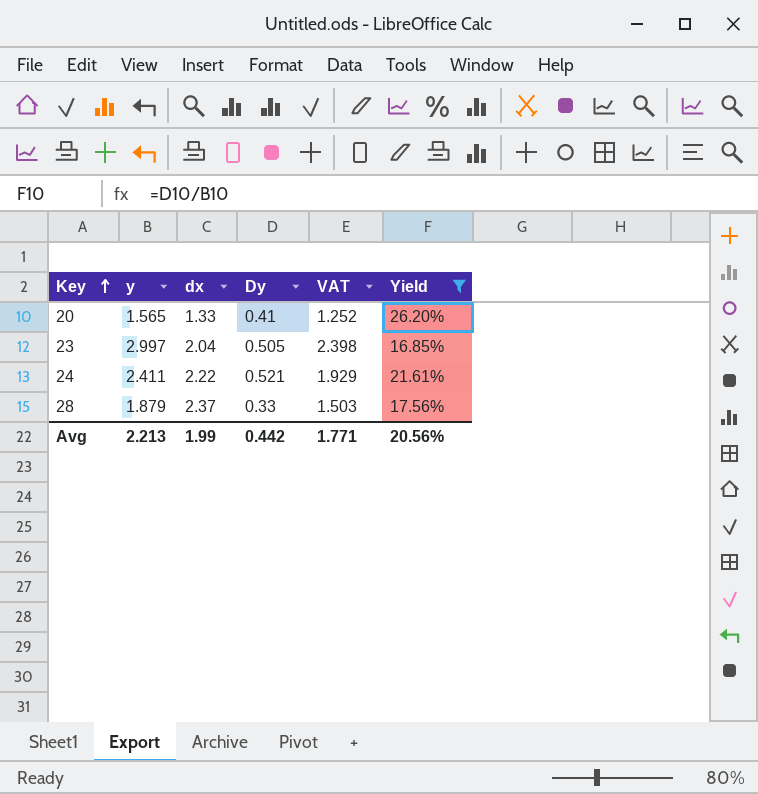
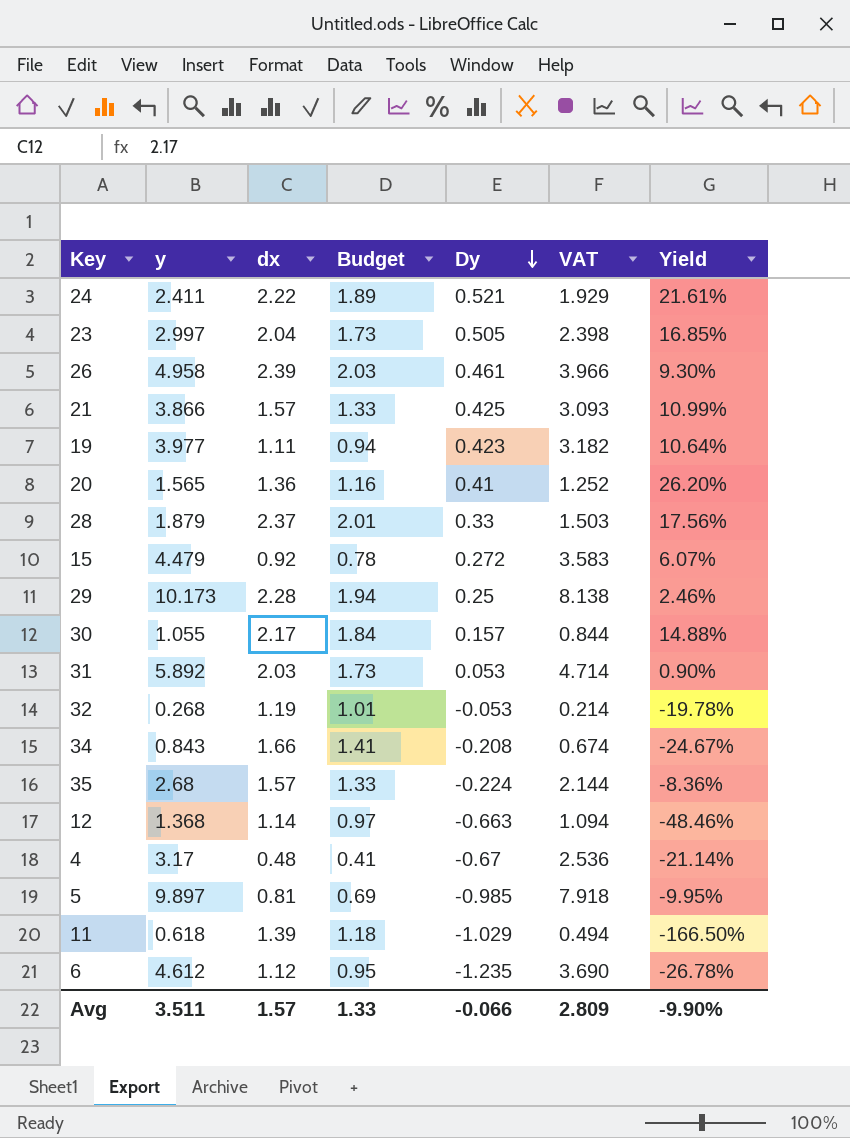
filter: Yield >= 16.85% -> none
row order: Key ascending -> Dy descending
column Budget | formula: none -> [dx] * 0.85
20 | dx: 1.33 -> 1.36
Avg | y: 2.213 -> 3.511
Avg | dx: 1.99 -> 1.57
Avg | Dy: 0.442 -> -0.066
Avg | VAT: 1.771 -> 2.809
Avg | Yield: 20.56% -> -9.90%

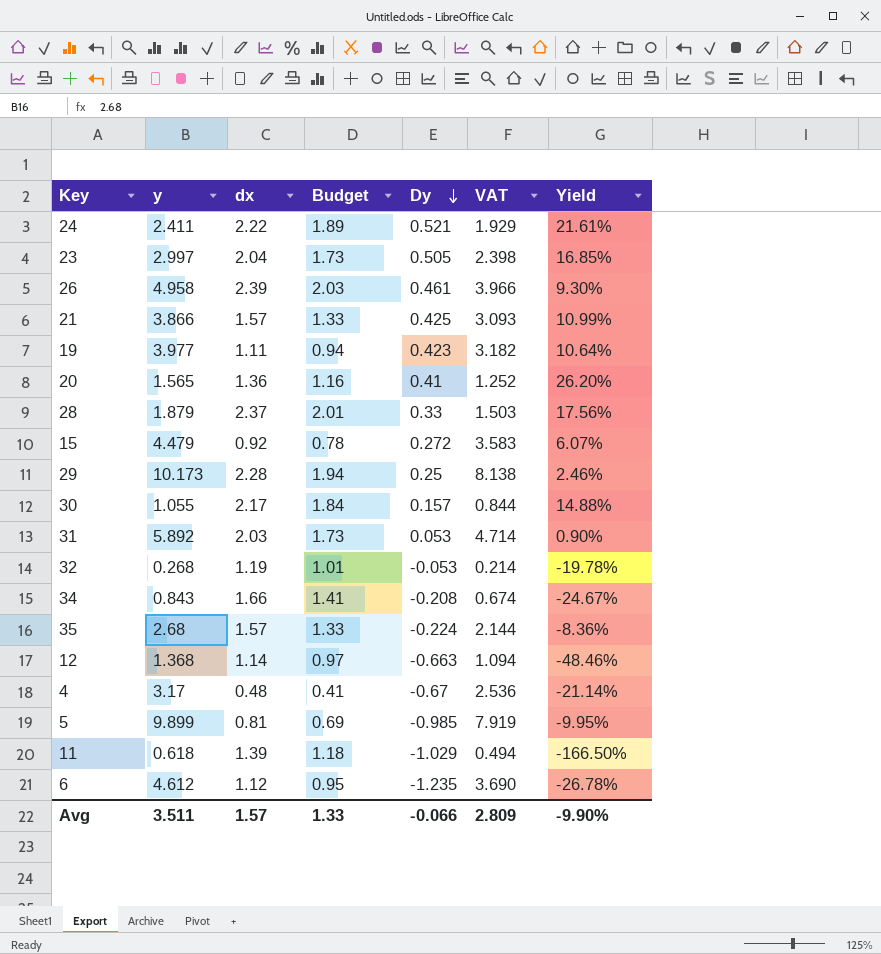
5 | y: 9.897 -> 9.899
5 | VAT: 7.918 -> 7.919

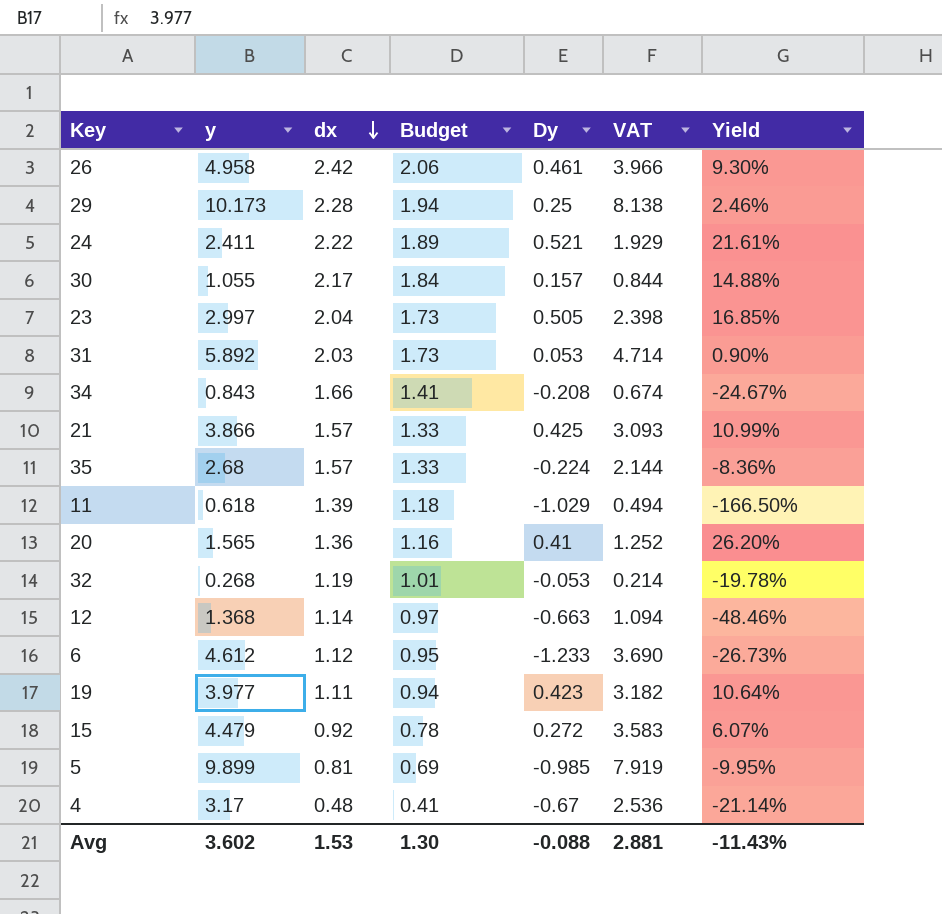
row order: Dy descending -> dx descending
row 28: 1.879 | 2.37 | 2.01 | 0.33 | 1.503 | 17.56% -> none
26 | dx: 2.39 -> 2.42
26 | Budget: 2.03 -> 2.06
6 | Dy: -1.235 -> -1.233
6 | Yield: -26.78% -> -26.73%
Avg | y: 3.511 -> 3.602
Avg | dx: 1.57 -> 1.53
Avg | Budget: 1.33 -> 1.30
Avg | Dy: -0.066 -> -0.088
Avg | VAT: 2.809 -> 2.881
Avg | Yield: -9.90% -> -11.43%

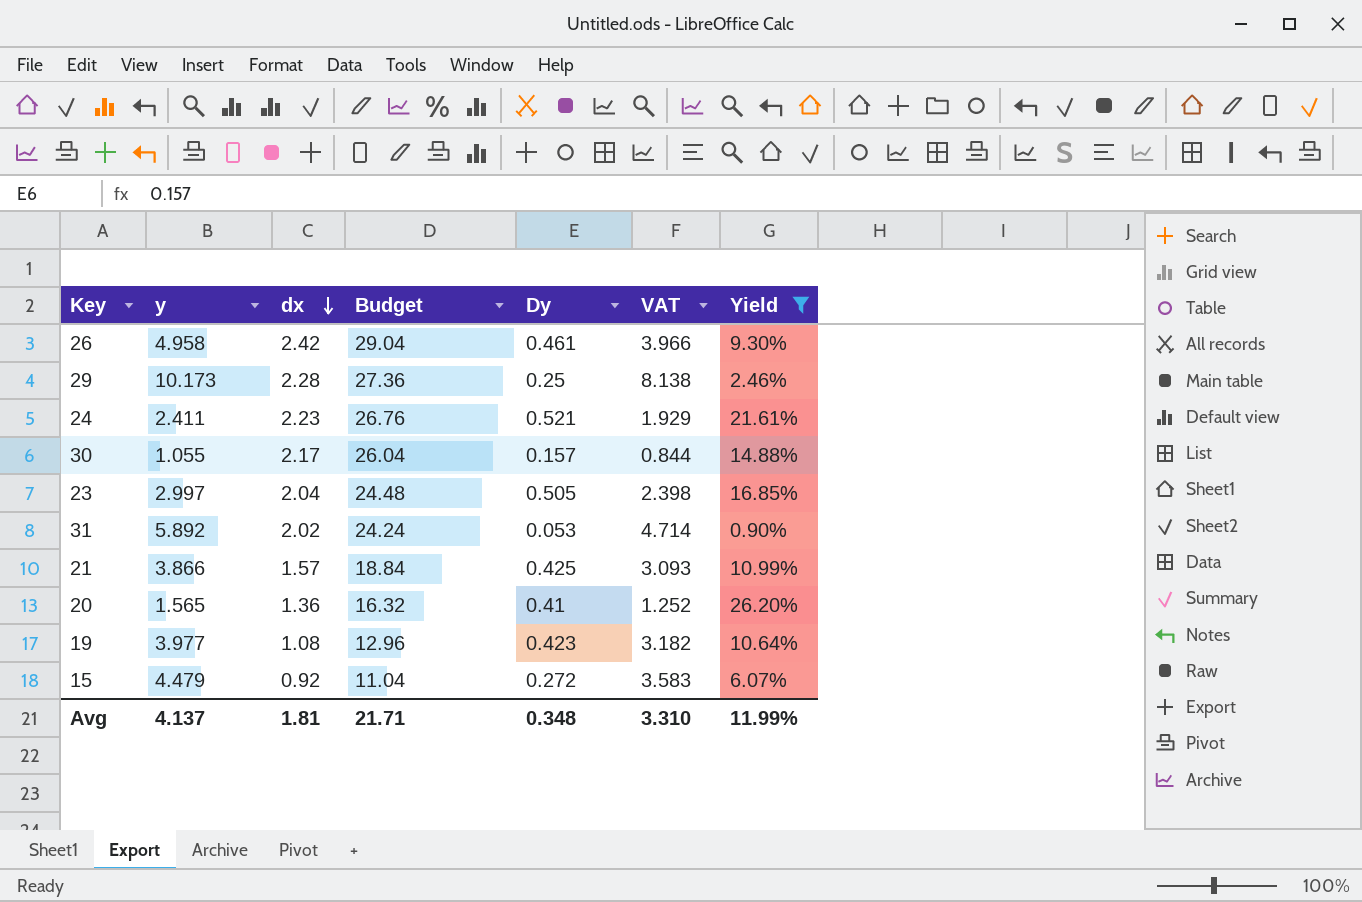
filter: none -> Yield >= 0.90%
column Budget | formula: [dx] * 0.85 -> [dx] * 12
24 | dx: 2.22 -> 2.23
31 | dx: 2.03 -> 2.02
19 | dx: 1.11 -> 1.08
Avg | y: 3.602 -> 4.137
Avg | dx: 1.53 -> 1.81
Avg | Budget: 1.30 -> 21.71
Avg | Dy: -0.088 -> 0.348
Avg | VAT: 2.881 -> 3.310
Avg | Yield: -11.43% -> 11.99%

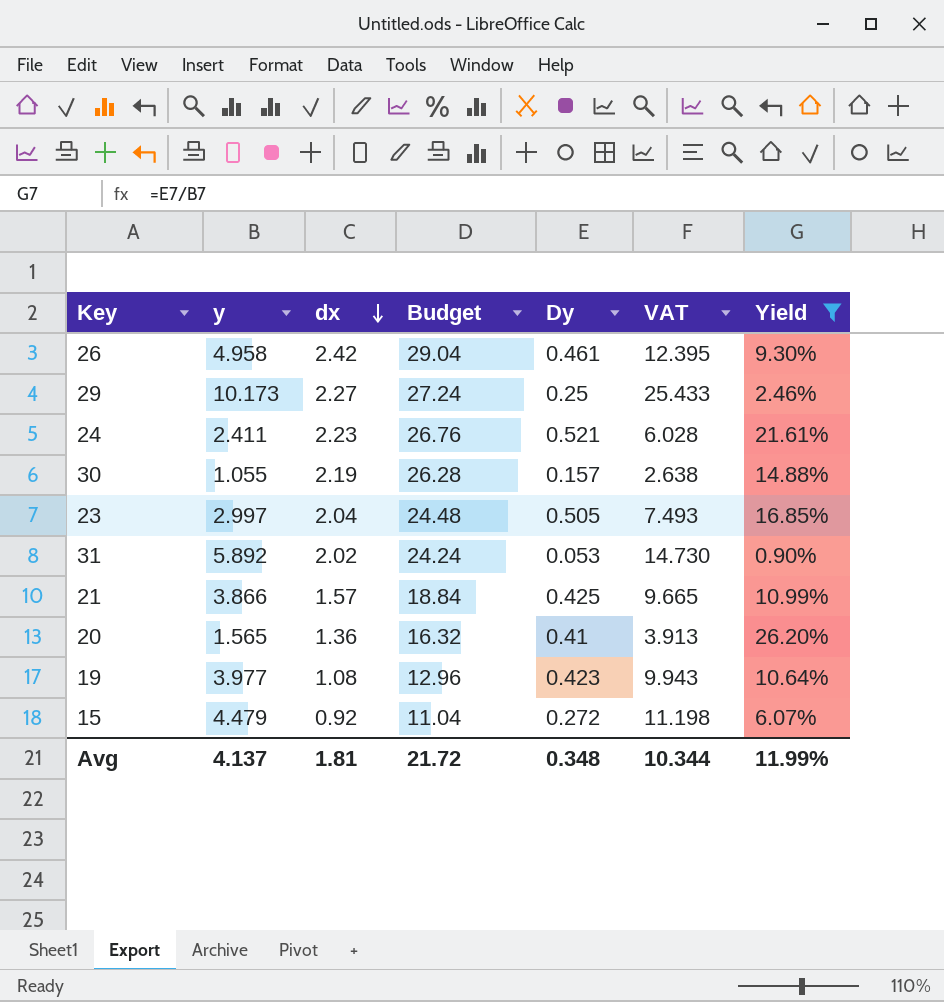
column VAT | formula: [y] * 0.8 -> [y] * 2.5
29 | dx: 2.28 -> 2.27
29 | Budget: 27.36 -> 27.24
30 | dx: 2.17 -> 2.19
30 | Budget: 26.04 -> 26.28
Avg | Budget: 21.71 -> 21.72
Avg | VAT: 3.310 -> 10.344

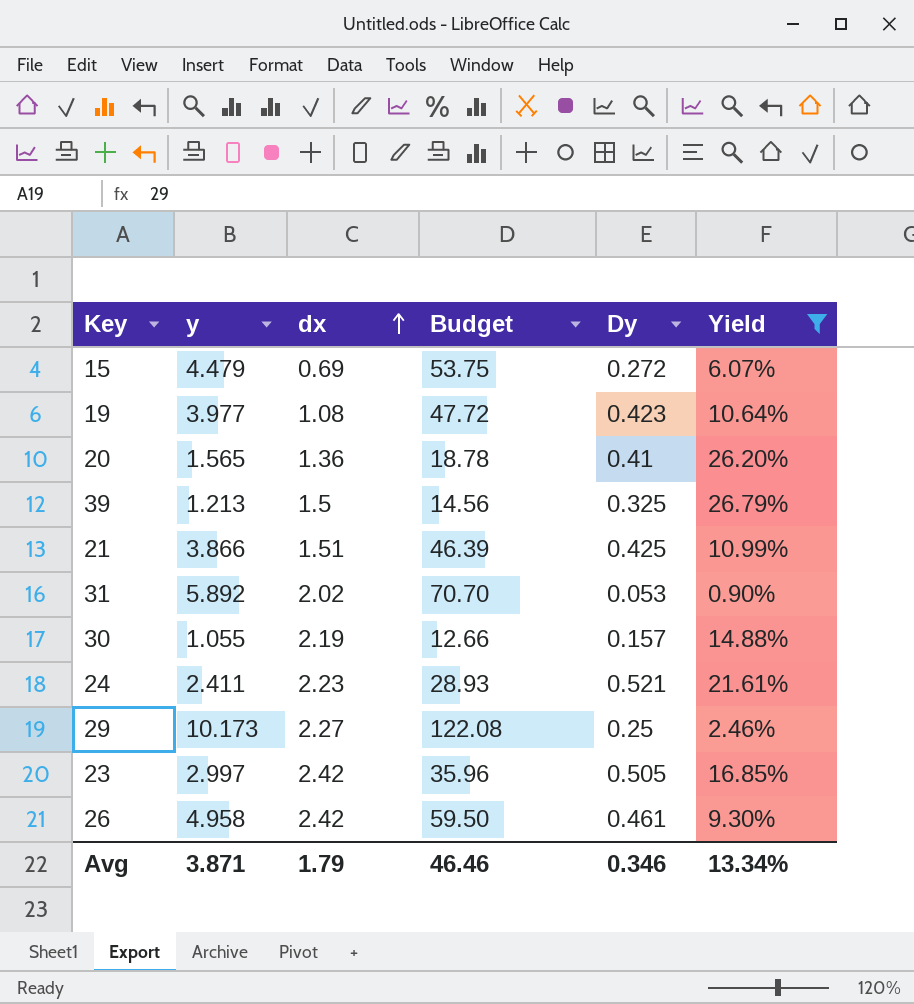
row order: dx descending -> dx ascending
column VAT | formula: [y] * 2.5 -> none
column Budget | formula: [dx] * 12 -> [y] * 12
15 | dx: 0.92 -> 0.69
row 39: none -> 1.213 | 1.5 | 14.56 | 0.325 | 26.79%
21 | dx: 1.57 -> 1.51
23 | dx: 2.04 -> 2.42
Avg | y: 4.137 -> 3.871
Avg | dx: 1.81 -> 1.79
Avg | Budget: 21.72 -> 46.46
Avg | Dy: 0.348 -> 0.346
Avg | Yield: 11.99% -> 13.34%

